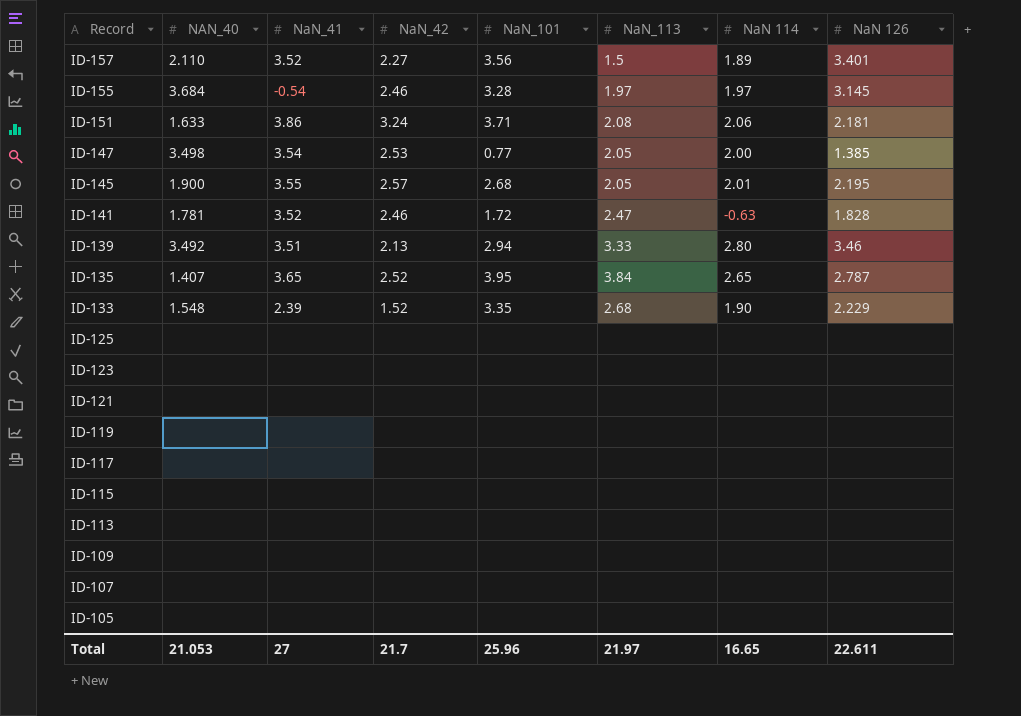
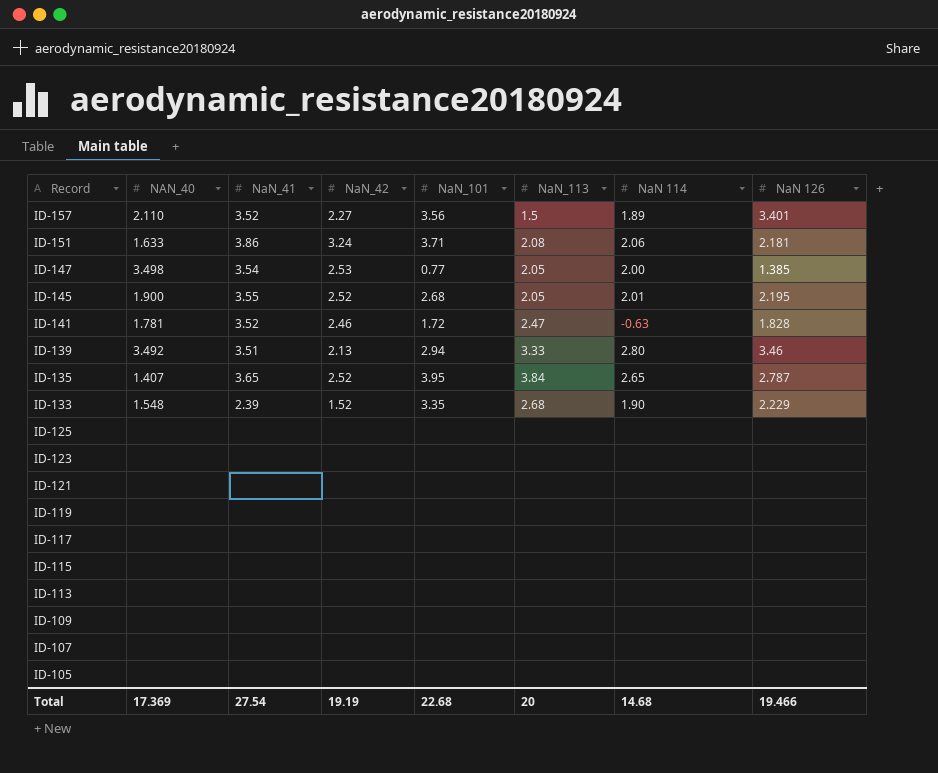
row ID-155: 3.684 | -0.54 | 2.46 | 3.28 | 1.97 | 1.97 | 3.145 -> none
ID-145 | NaN_42: 2.57 -> 2.52
Total | NAN_40: 21.053 -> 17.369
Total | NaN_41: 27 -> 27.54
Total | NaN_42: 21.7 -> 19.19
Total | NaN_101: 25.96 -> 22.68
Total | NaN_113: 21.97 -> 20
Total | NaN 114: 16.65 -> 14.68
Total | NaN 126: 22.611 -> 19.466

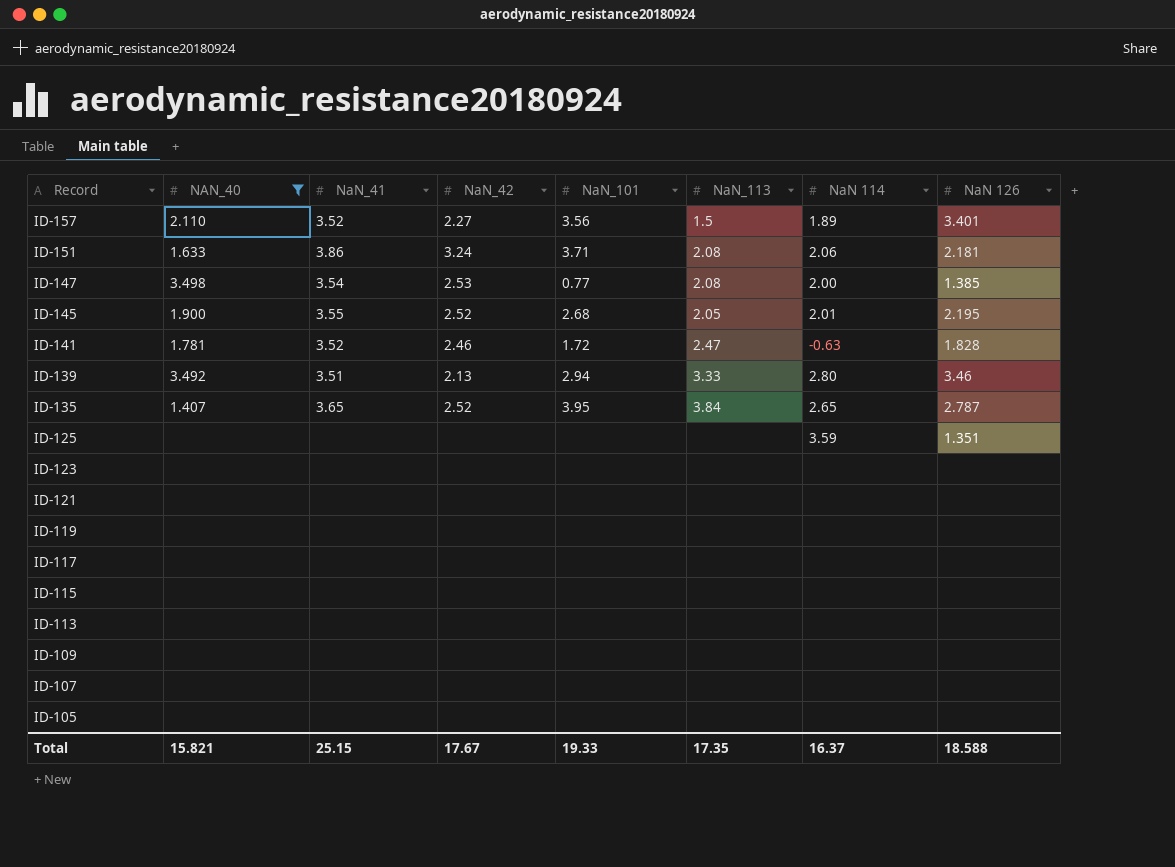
filter: none -> NAN_40 != 1.548
ID-147 | NaN_113: 2.05 -> 2.08
ID-125 | NaN 114: none -> 3.59
ID-125 | NaN 126: none -> 1.351
Total | NAN_40: 17.369 -> 15.821
Total | NaN_41: 27.54 -> 25.15
Total | NaN_42: 19.19 -> 17.67
Total | NaN_101: 22.68 -> 19.33
Total | NaN_113: 20 -> 17.35
Total | NaN 114: 14.68 -> 16.37
Total | NaN 126: 19.466 -> 18.588

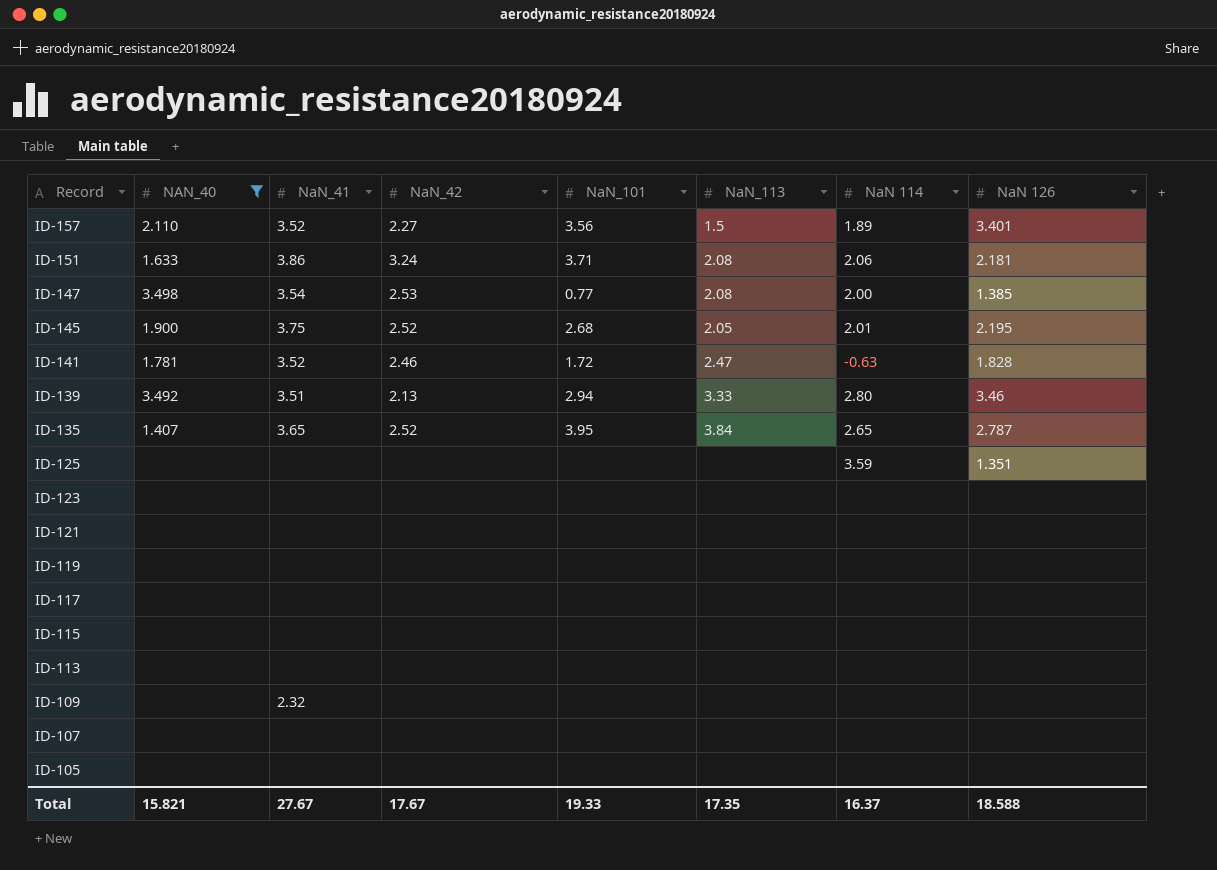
ID-145 | NaN_41: 3.55 -> 3.75
ID-109 | NaN_41: none -> 2.32
Total | NaN_41: 25.15 -> 27.67

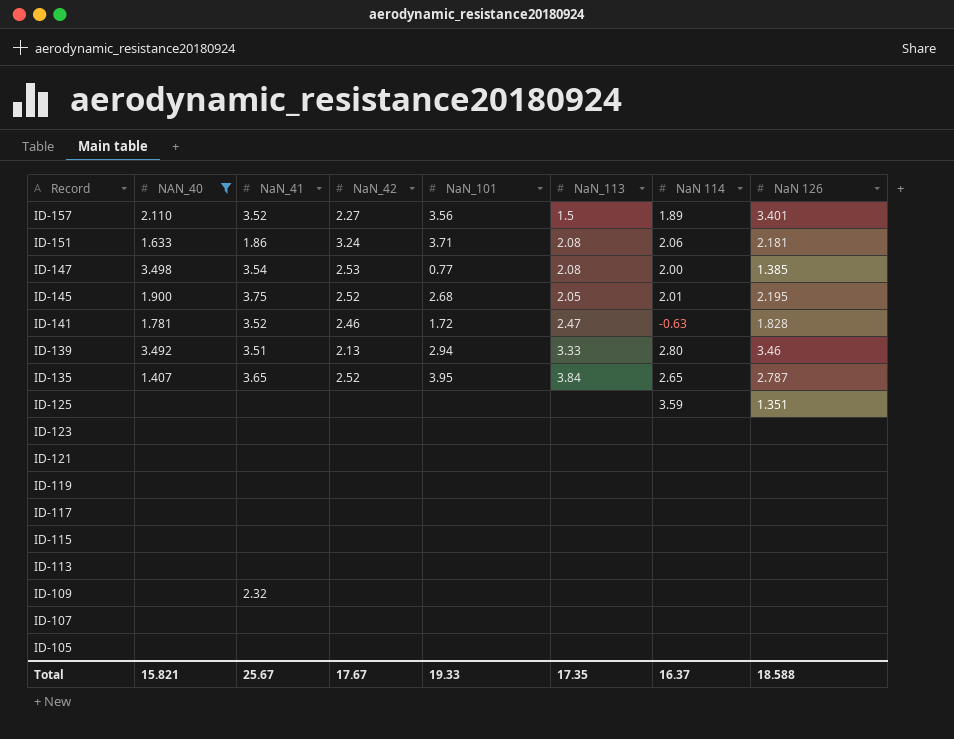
ID-151 | NaN_41: 3.86 -> 1.86
Total | NaN_41: 27.67 -> 25.67

